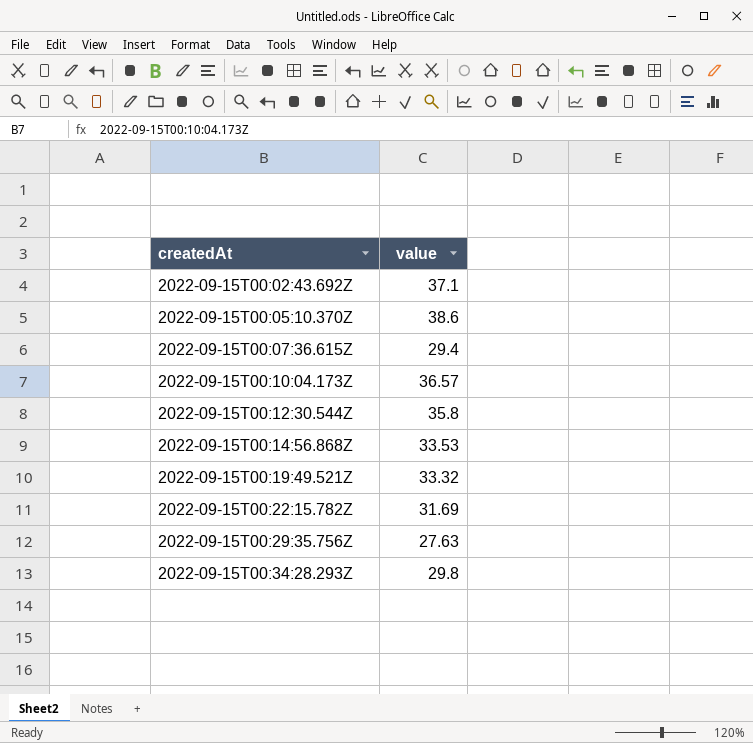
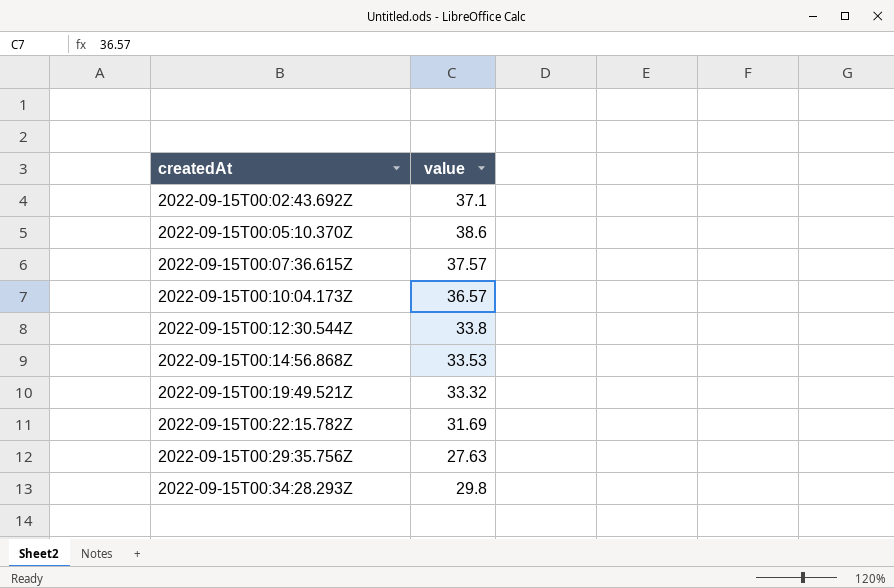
2022-09-15T00:07:36.615Z | value: 29.4 -> 37.57
2022-09-15T00:12:30.544Z | value: 35.8 -> 33.8

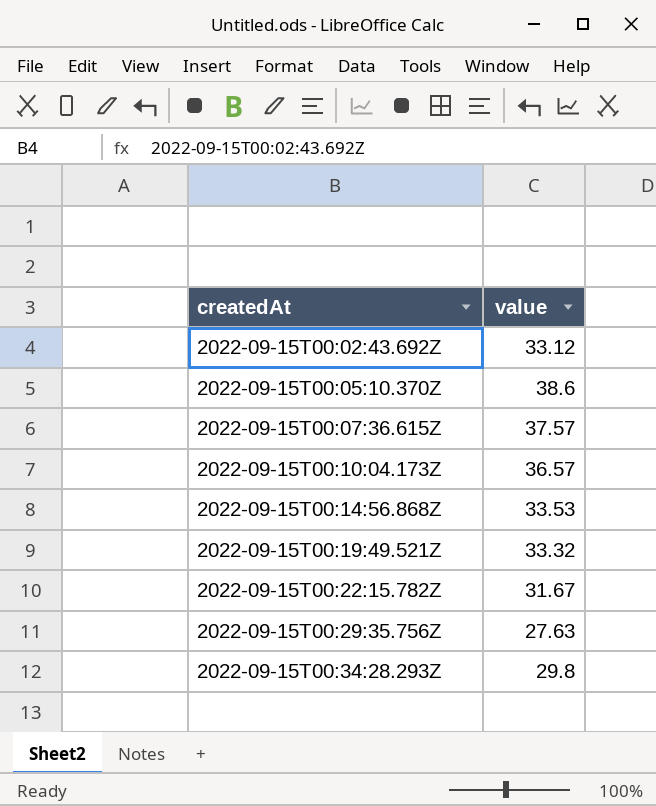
row 2022-09-15T00:12:30.544Z: 33.8 -> none
2022-09-15T00:02:43.692Z | value: 37.1 -> 33.12
2022-09-15T00:22:15.782Z | value: 31.69 -> 31.67

